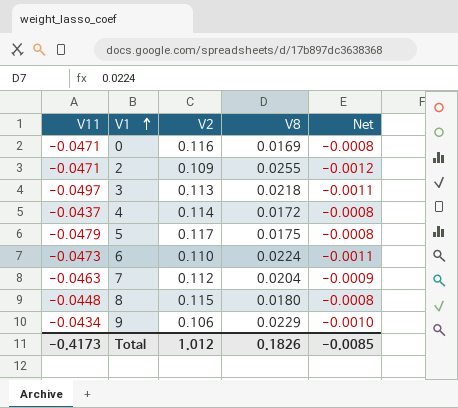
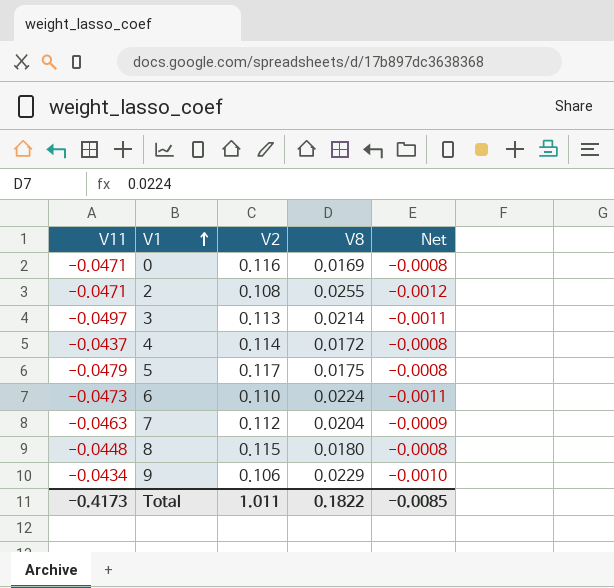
2 | V2: 0.109 -> 0.108
3 | V8: 0.0218 -> 0.0214
Total | V2: 1.012 -> 1.011
Total | V8: 0.1826 -> 0.1822

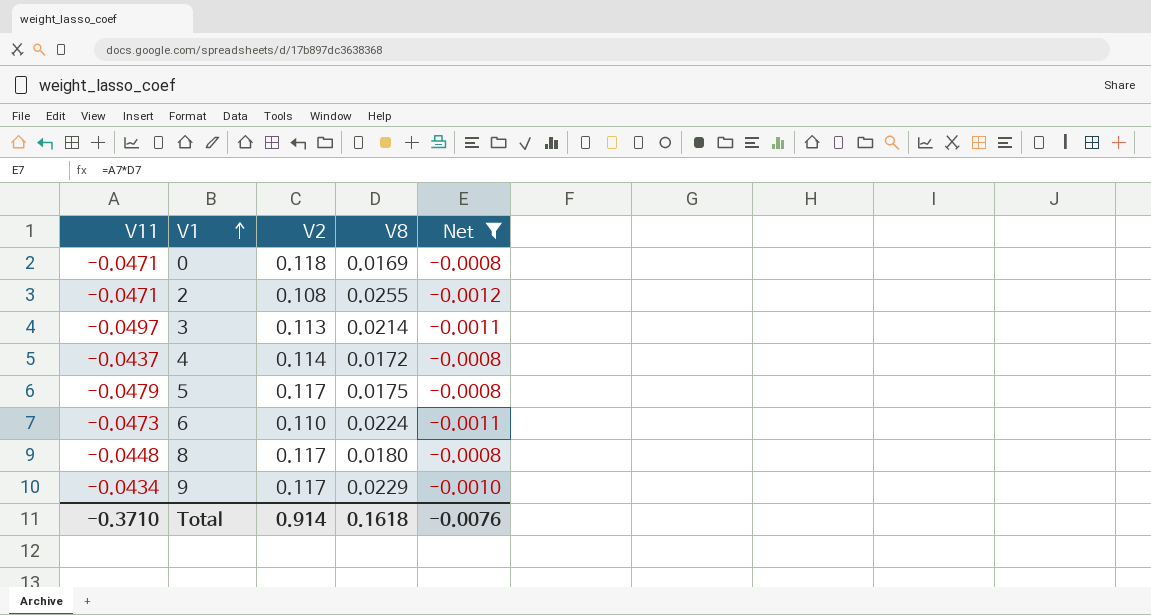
filter: none -> Net != -0.0009
0 | V2: 0.116 -> 0.118
8 | V2: 0.115 -> 0.117
9 | V2: 0.106 -> 0.117
Total | V11: -0.4173 -> -0.3710
Total | V2: 1.011 -> 0.914
Total | V8: 0.1822 -> 0.1618
Total | Net: -0.0085 -> -0.0076

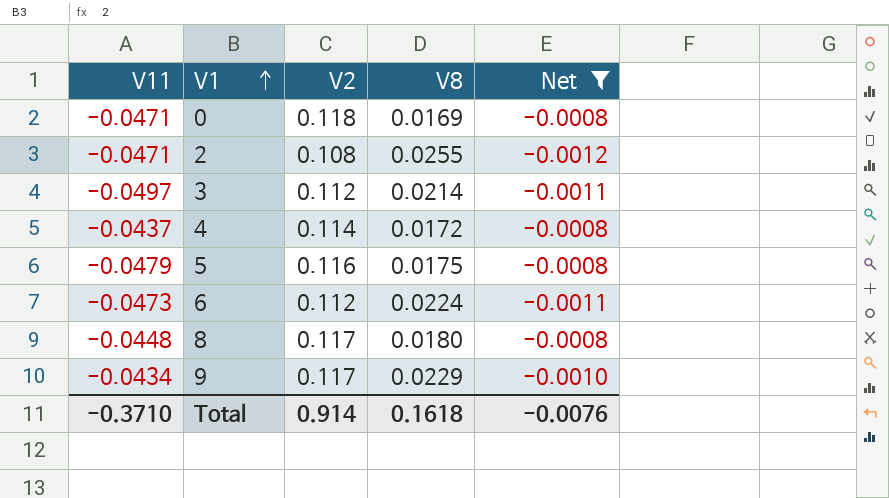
3 | V2: 0.113 -> 0.112
5 | V2: 0.117 -> 0.116
6 | V2: 0.110 -> 0.112

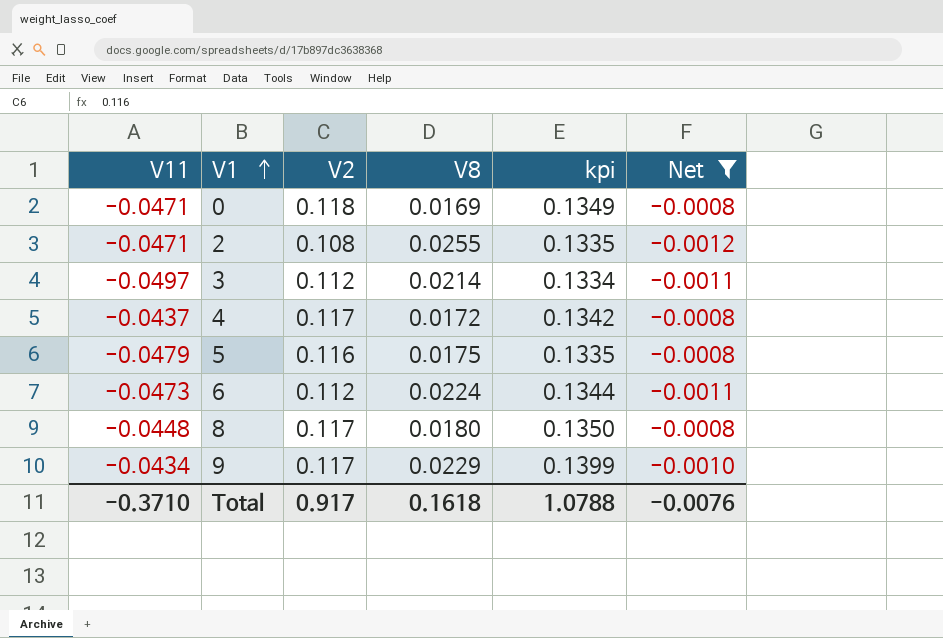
column kpi | formula: none -> [V2] + [V8]
4 | V2: 0.114 -> 0.117
Total | V2: 0.914 -> 0.917

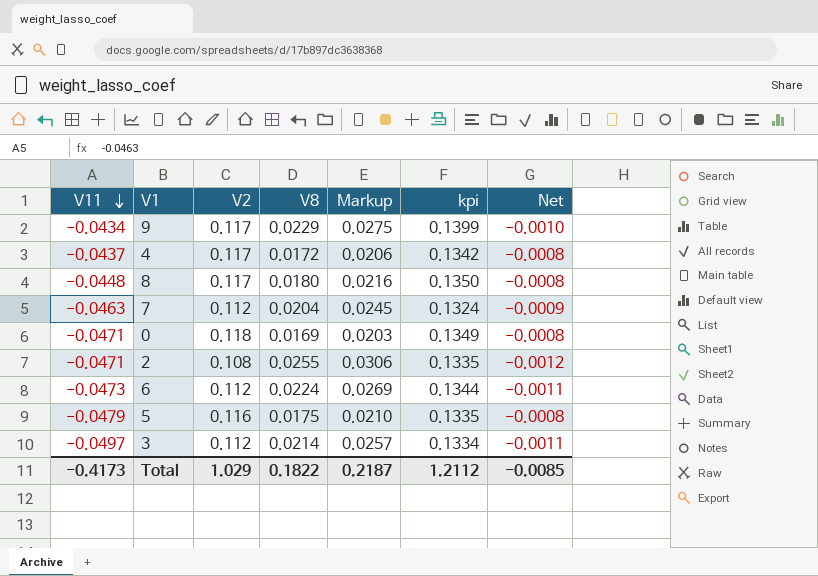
filter: Net != -0.0009 -> none
row order: V1 ascending -> V11 descending
column Markup | formula: none -> [V8] * 1.2
Total | V11: -0.3710 -> -0.4173
Total | V2: 0.917 -> 1.029
Total | V8: 0.1618 -> 0.1822
Total | kpi: 1.0788 -> 1.2112
Total | Net: -0.0076 -> -0.0085

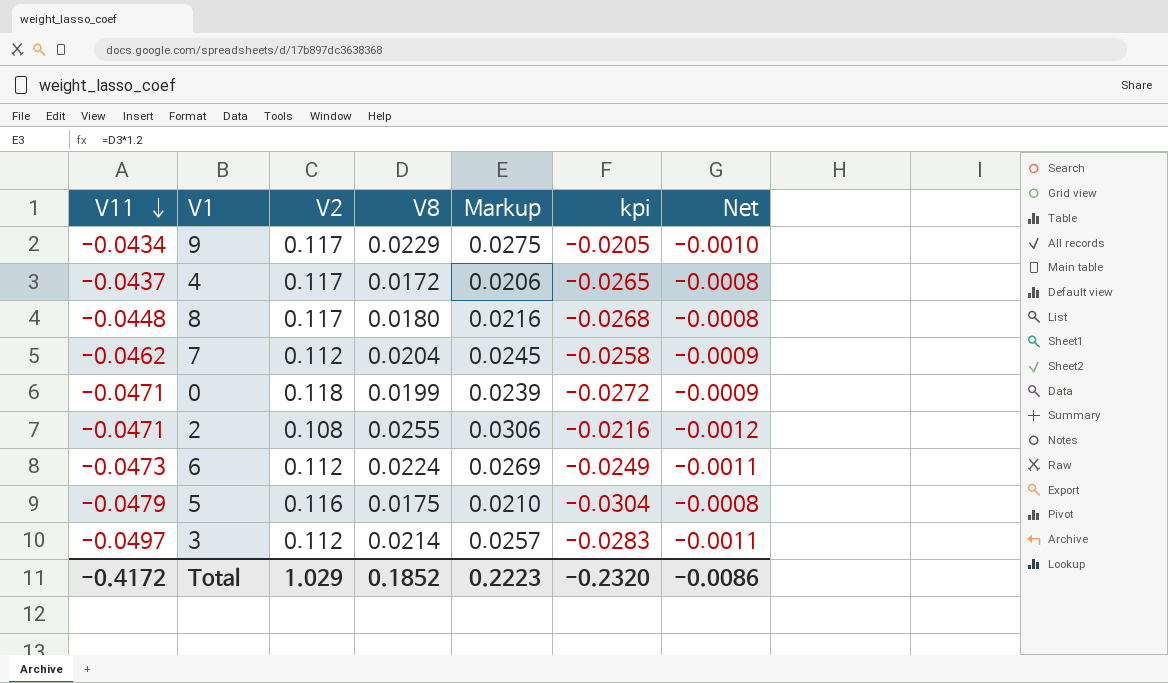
column kpi | formula: [V2] + [V8] -> [V11] + [V8]
7 | V11: -0.0463 -> -0.0462
0 | V8: 0.0169 -> 0.0199
0 | Markup: 0.0203 -> 0.0239
0 | Net: -0.0008 -> -0.0009
Total | V11: -0.4173 -> -0.4172
Total | V8: 0.1822 -> 0.1852
Total | Markup: 0.2187 -> 0.2223
Total | kpi: 1.2112 -> -0.2320
Total | Net: -0.0085 -> -0.0086

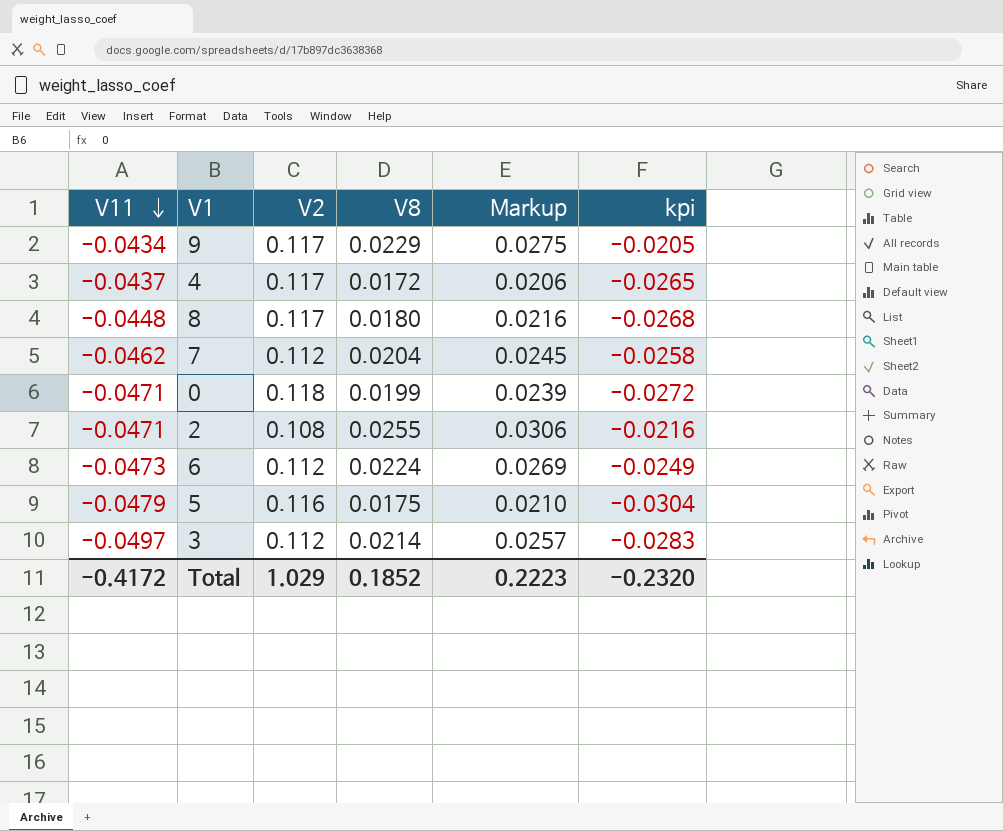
column Net | formula: [V11] * [V8] -> none

